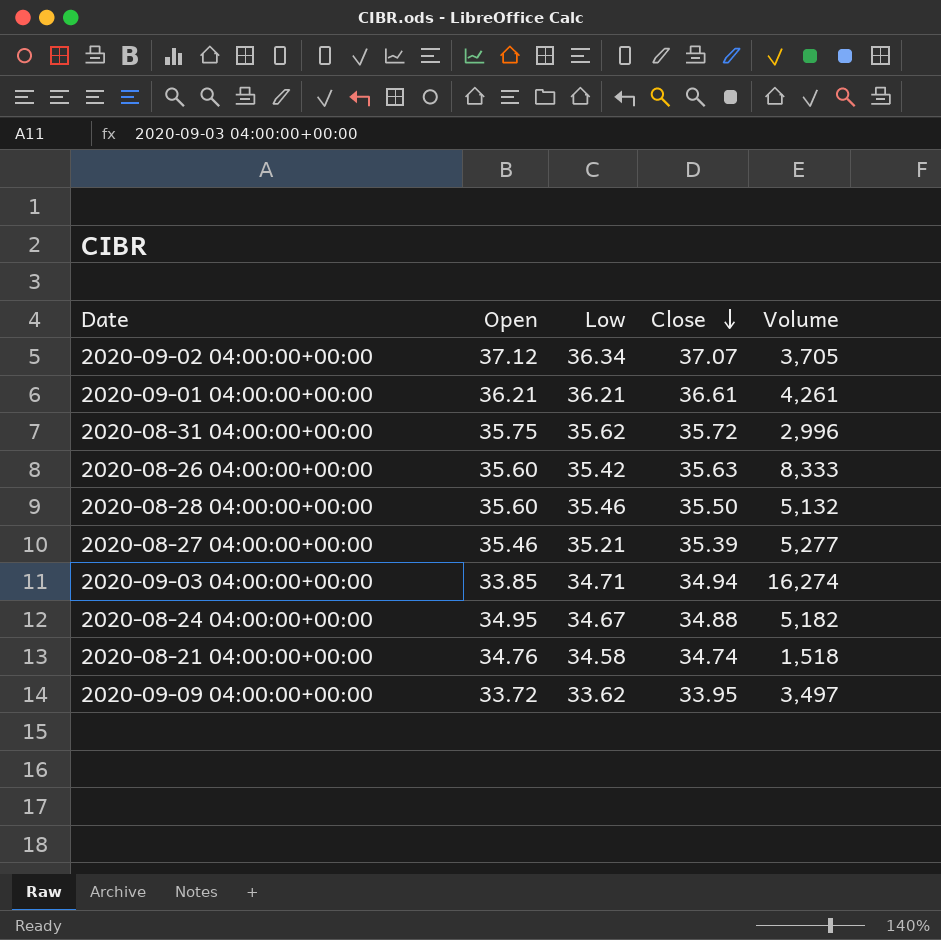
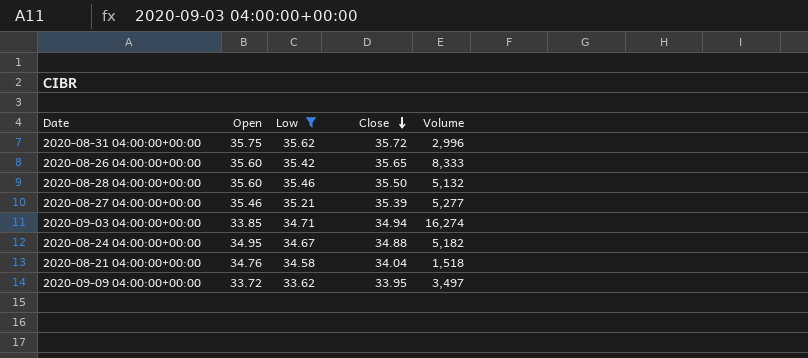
filter: none -> Low <= 35.62
2020-08-26 04:00:00+00:00 | Close: 35.63 -> 35.65
2020-08-21 04:00:00+00:00 | Close: 34.74 -> 34.04

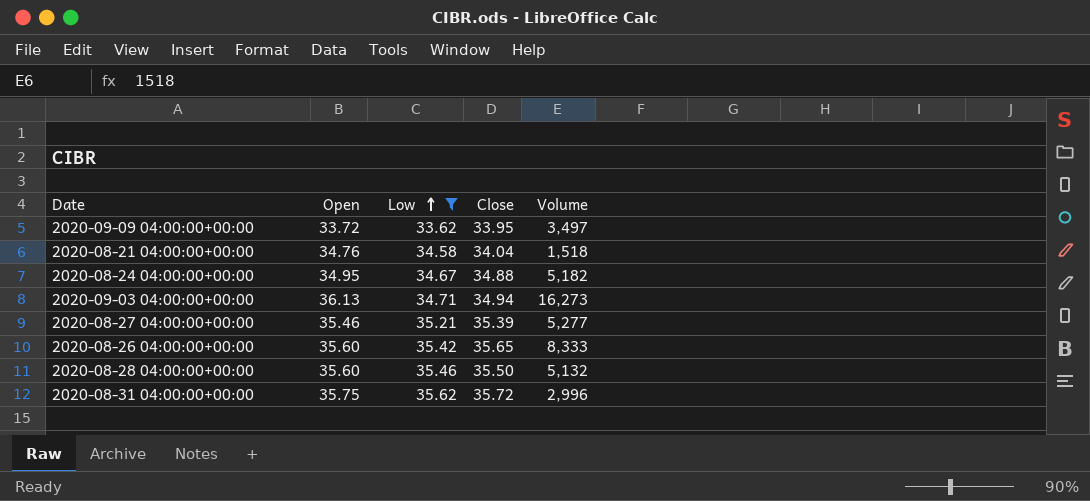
row order: Close descending -> Low ascending
2020-09-03 04:00:00+00:00 | Open: 33.85 -> 36.13
2020-09-03 04:00:00+00:00 | Volume: 16,274 -> 16,273

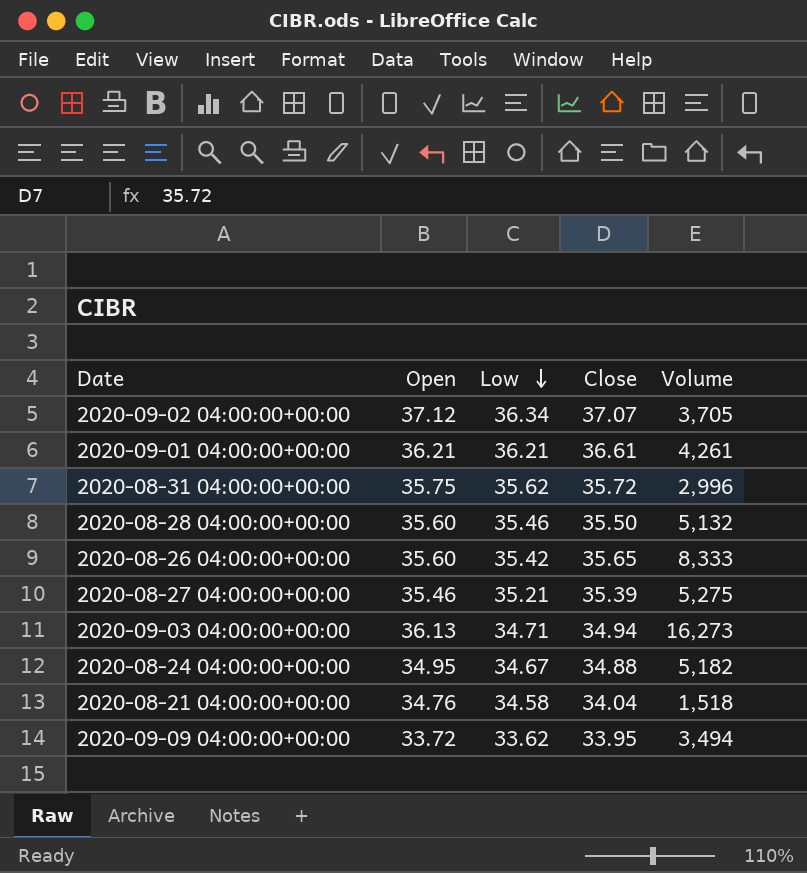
filter: Low <= 35.62 -> none
row order: Low ascending -> Low descending
2020-08-27 04:00:00+00:00 | Volume: 5,277 -> 5,275
2020-09-09 04:00:00+00:00 | Volume: 3,497 -> 3,494

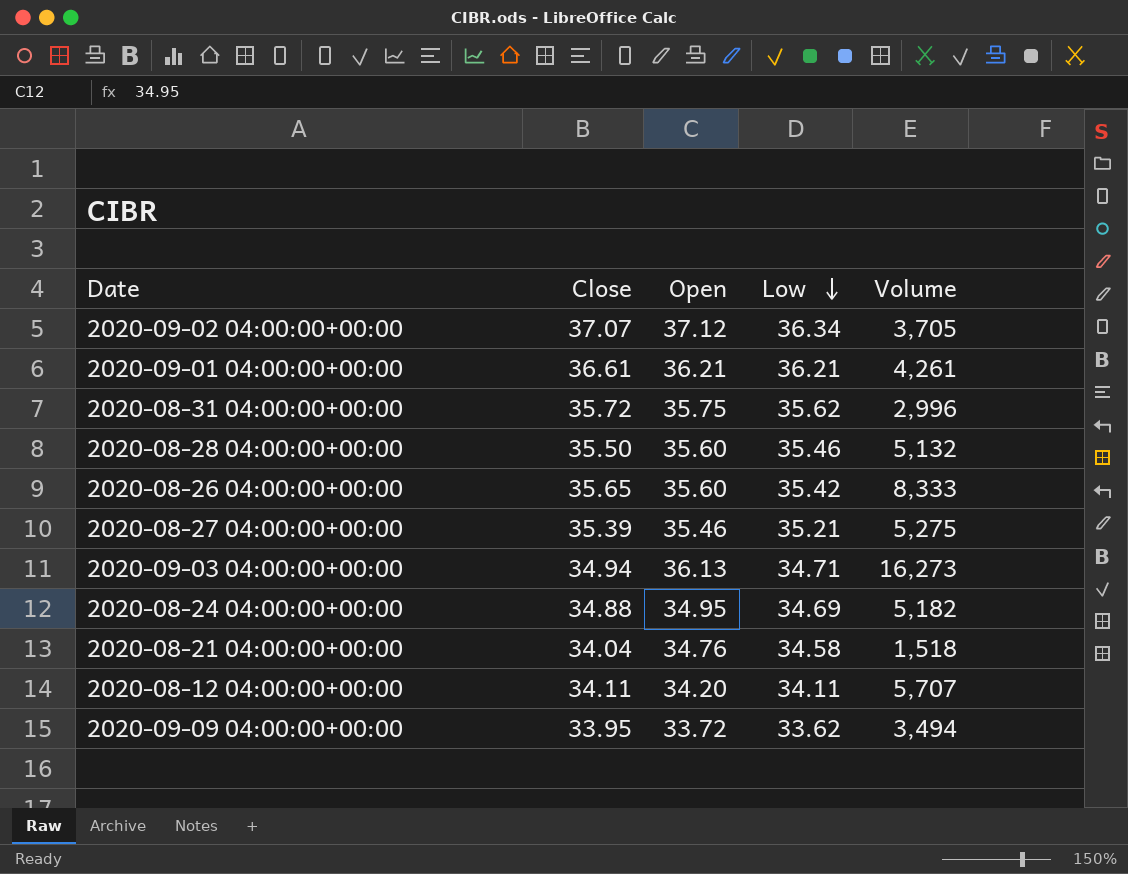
column Close | position: 4 -> 2
2020-08-24 04:00:00+00:00 | Low: 34.67 -> 34.69
row 2020-08-12 04:00:00+00:00: none -> 34.11 | 34.20 | 34.11 | 5,707

